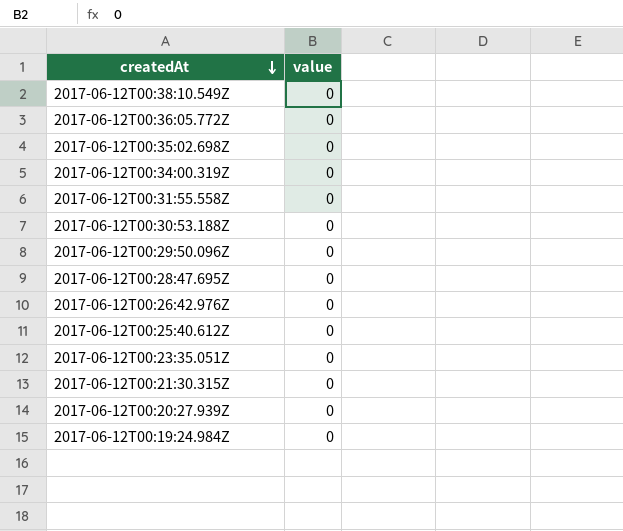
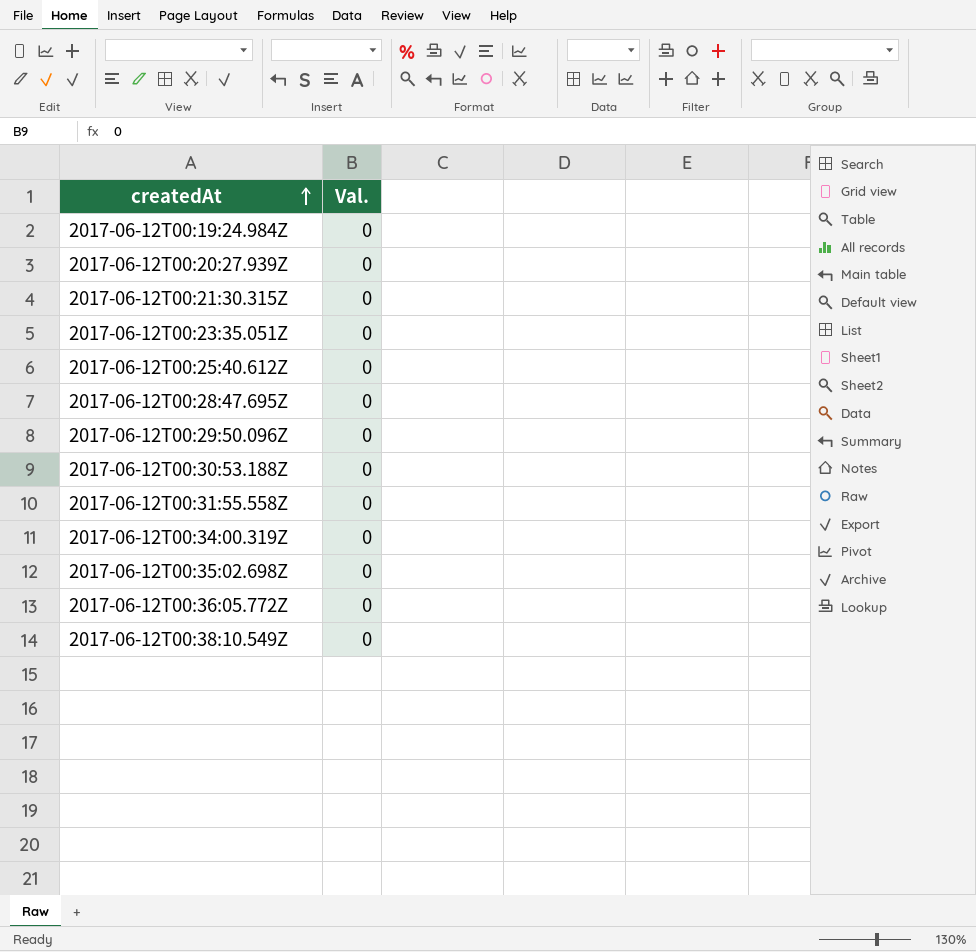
row order: createdAt descending -> createdAt ascending
column name: value -> Val.
row 2017-06-12T00:26:42.976Z: 0 -> none

